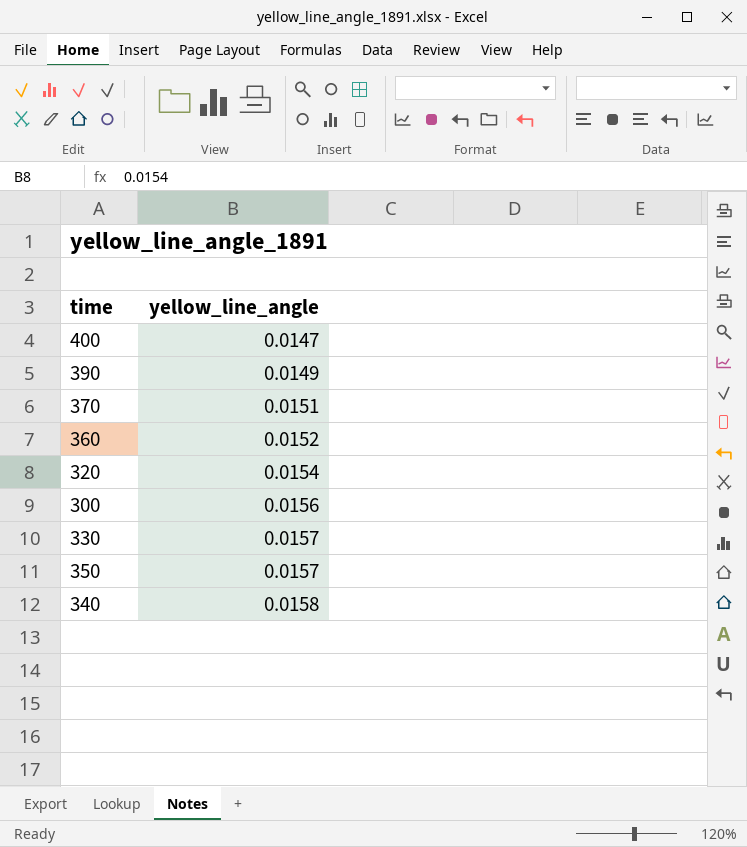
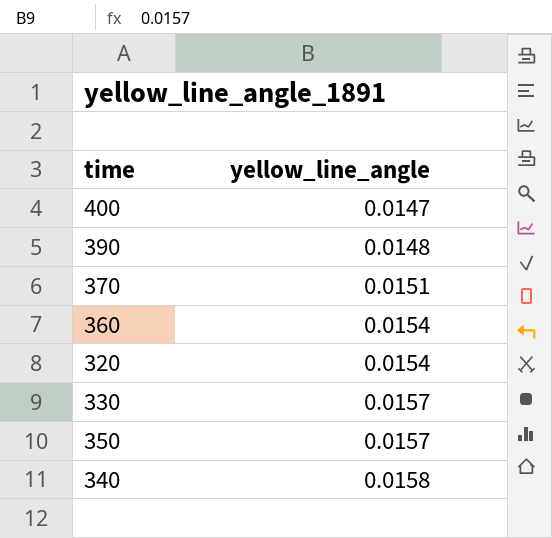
row 300: 0.0156 -> none
390 | yellow_line_angle: 0.0149 -> 0.0148
360 | yellow_line_angle: 0.0152 -> 0.0154

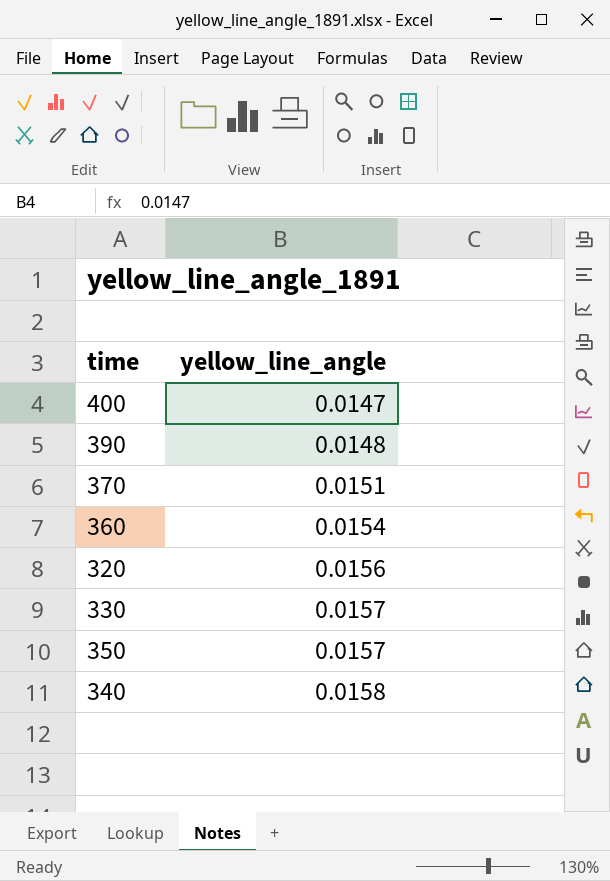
320 | yellow_line_angle: 0.0154 -> 0.0156

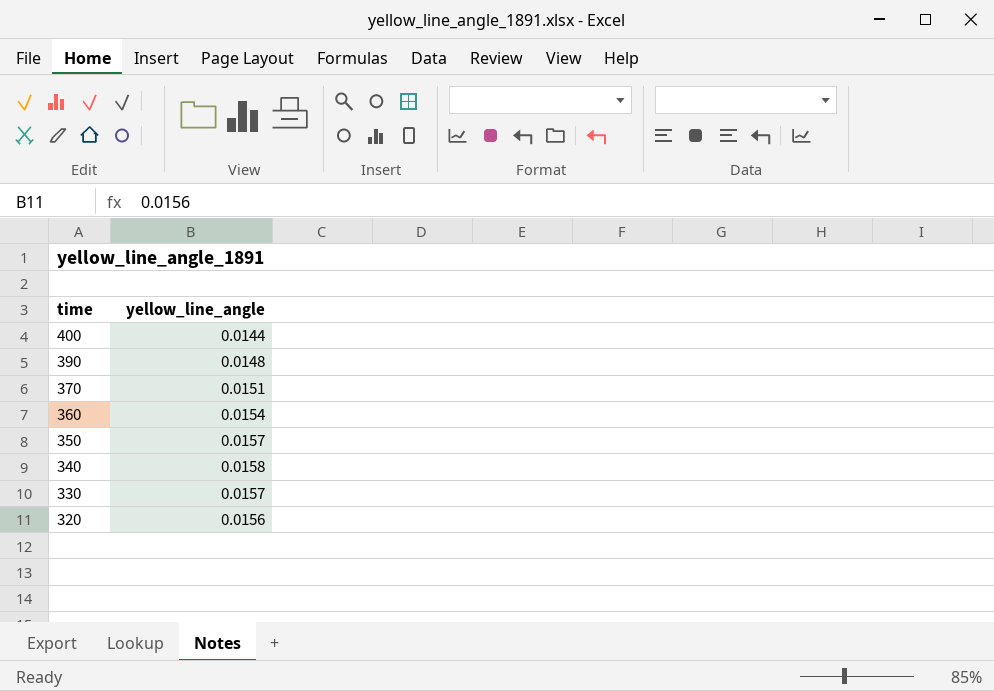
row order: yellow_line_angle ascending -> time descending
400 | yellow_line_angle: 0.0147 -> 0.0144

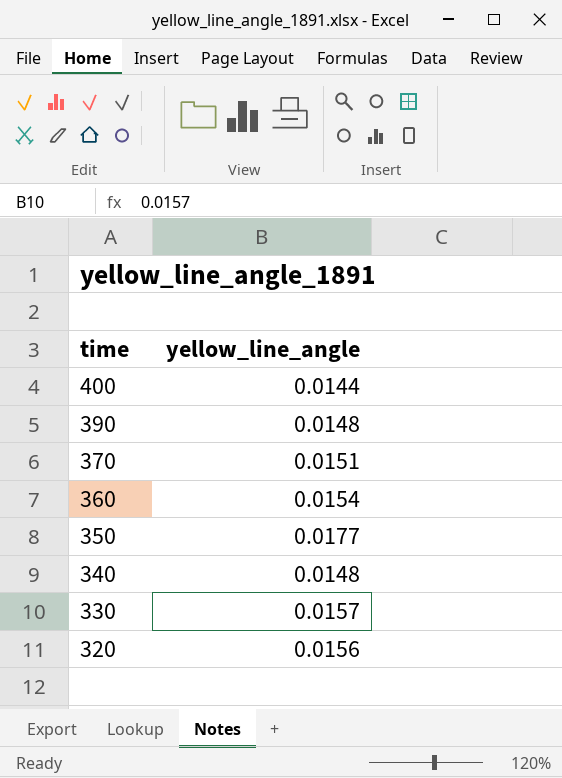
350 | yellow_line_angle: 0.0157 -> 0.0177
340 | yellow_line_angle: 0.0158 -> 0.0148

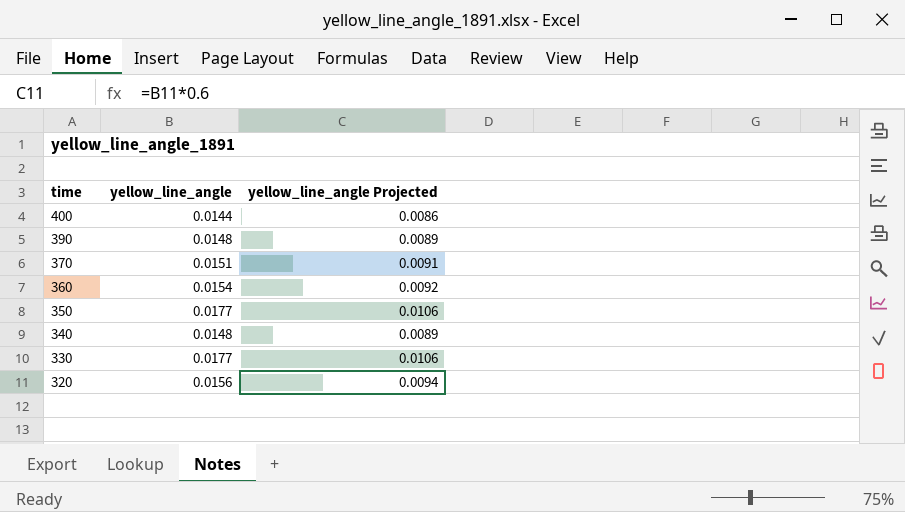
column yellow_line_angle Projected | formula: none -> [yellow_line_angle] * 0.6
330 | yellow_line_angle: 0.0157 -> 0.0177

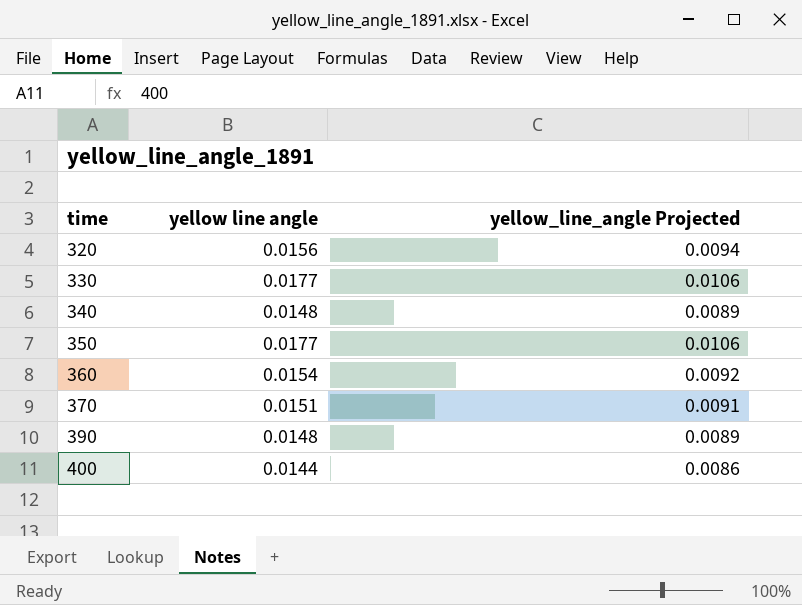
row order: time descending -> time ascending
column name: yellow_line_angle -> yellow line angle

